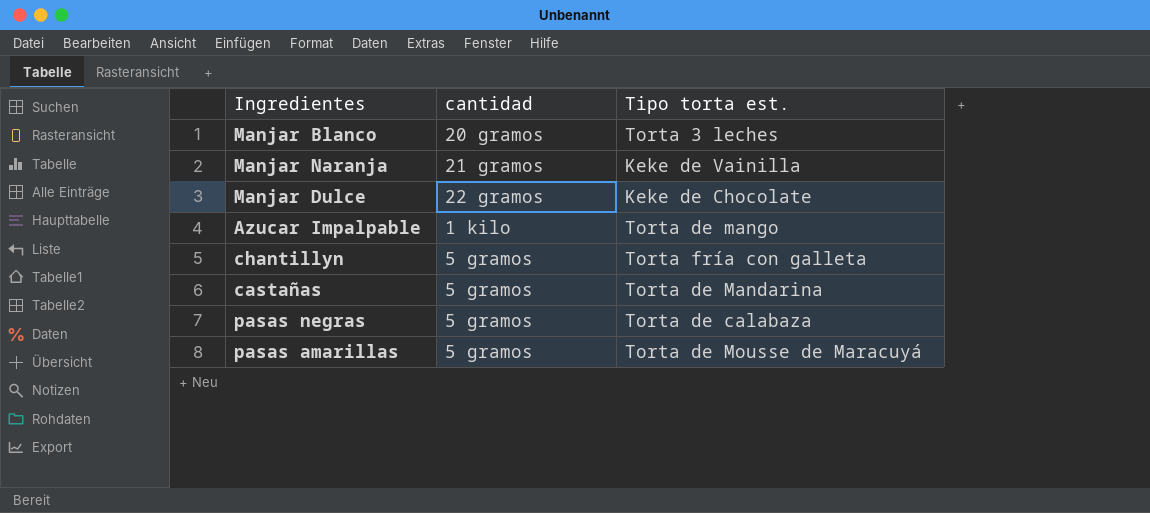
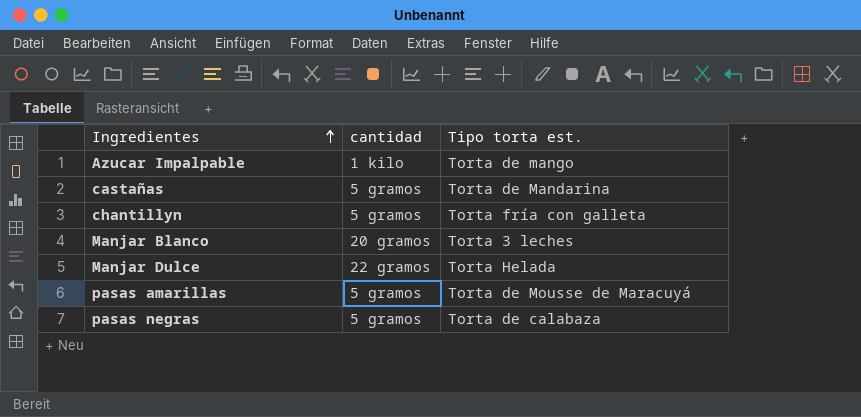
row order: none -> Ingredientes ascending
row Manjar Naranja: 21 gramos | Keke de Vainilla -> none
Manjar Dulce | Tipo torta est.: Keke de Chocolate -> Torta Helada

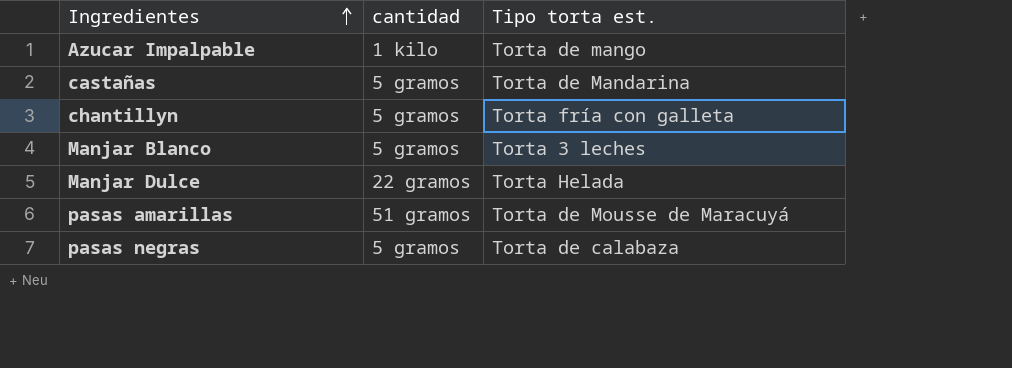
Manjar Blanco | cantidad: 20 gramos -> 5 gramos
pasas amarillas | cantidad: 5 gramos -> 51 gramos

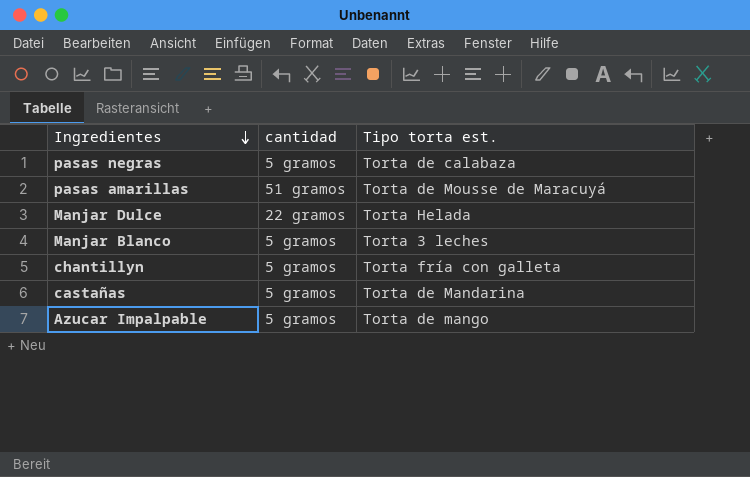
row order: Ingredientes ascending -> Ingredientes descending
Azucar Impalpable | cantidad: 1 kilo -> 5 gramos

